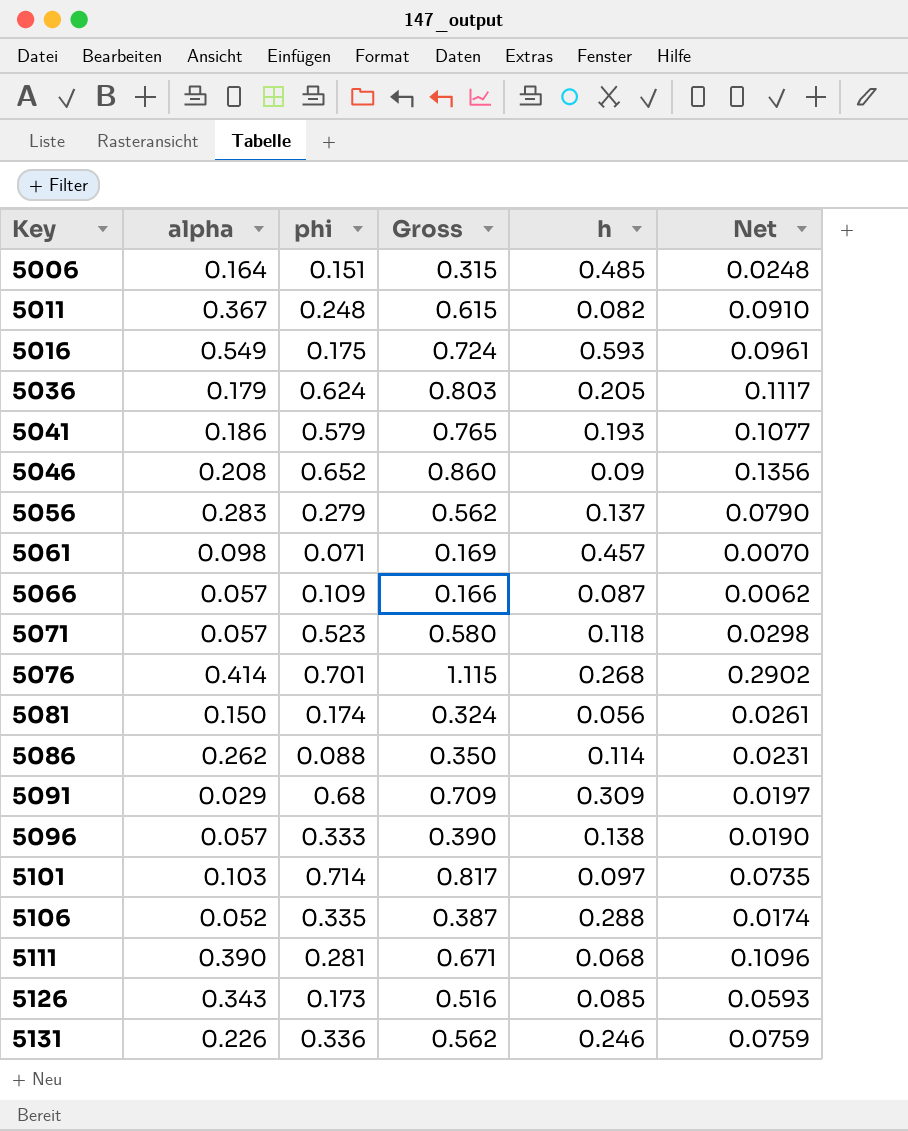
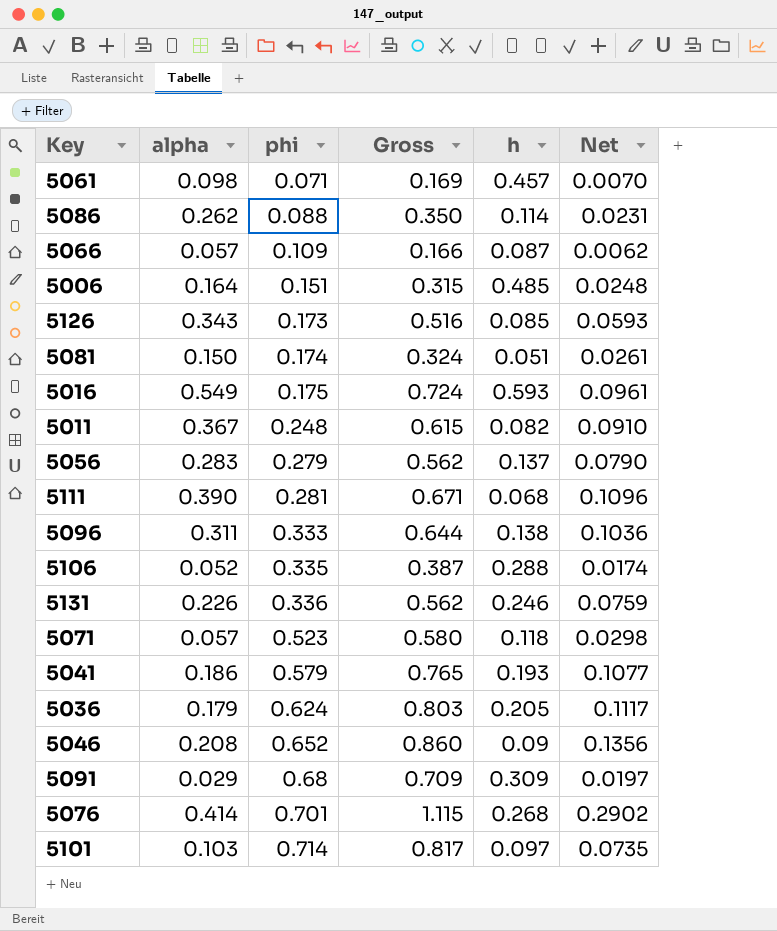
row order: Key ascending -> phi ascending
5081 | h: 0.056 -> 0.051
5096 | alpha: 0.057 -> 0.311
5096 | Gross: 0.390 -> 0.644
5096 | Net: 0.0190 -> 0.1036

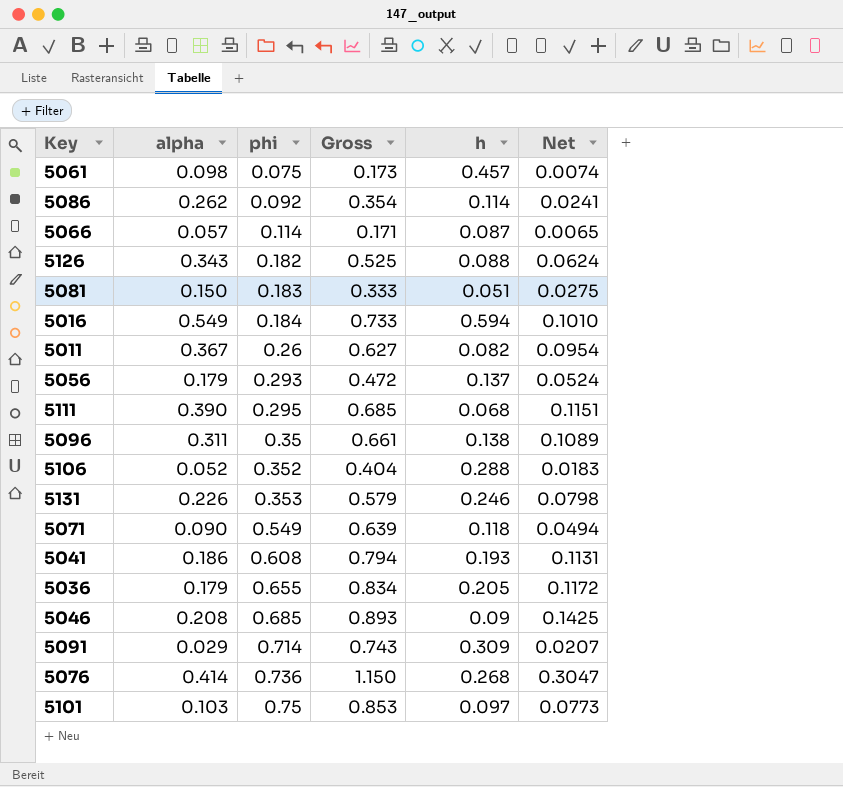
row 5006: 0.164 | 0.151 | 0.315 | 0.485 | 0.0248 -> none
5061 | phi: 0.071 -> 0.075
5061 | Gross: 0.169 -> 0.173
5061 | Net: 0.0070 -> 0.0074
5086 | phi: 0.088 -> 0.092
5086 | Gross: 0.350 -> 0.354
5086 | Net: 0.0231 -> 0.0241
5066 | phi: 0.109 -> 0.114
5066 | Gross: 0.166 -> 0.171
5066 | Net: 0.0062 -> 0.0065
5126 | phi: 0.173 -> 0.182
5126 | Gross: 0.516 -> 0.525
5126 | h: 0.085 -> 0.088
5126 | Net: 0.0593 -> 0.0624
5081 | phi: 0.174 -> 0.183
5081 | Gross: 0.324 -> 0.333
5081 | Net: 0.0261 -> 0.0275
5016 | phi: 0.175 -> 0.184
5016 | Gross: 0.724 -> 0.733
5016 | h: 0.593 -> 0.594
5016 | Net: 0.0961 -> 0.1010
5011 | phi: 0.248 -> 0.26
5011 | Gross: 0.615 -> 0.627
5011 | Net: 0.0910 -> 0.0954
5056 | alpha: 0.283 -> 0.179
5056 | phi: 0.279 -> 0.293
5056 | Gross: 0.562 -> 0.472
5056 | Net: 0.0790 -> 0.0524
5111 | phi: 0.281 -> 0.295
5111 | Gross: 0.671 -> 0.685
5111 | Net: 0.1096 -> 0.1151
5096 | phi: 0.333 -> 0.35
5096 | Gross: 0.644 -> 0.661
5096 | Net: 0.1036 -> 0.1089
5106 | phi: 0.335 -> 0.352
5106 | Gross: 0.387 -> 0.404
5106 | Net: 0.0174 -> 0.0183
5131 | phi: 0.336 -> 0.353
5131 | Gross: 0.562 -> 0.579
5131 | Net: 0.0759 -> 0.0798
5071 | alpha: 0.057 -> 0.090
5071 | phi: 0.523 -> 0.549
5071 | Gross: 0.580 -> 0.639
5071 | Net: 0.0298 -> 0.0494
5041 | phi: 0.579 -> 0.608
5041 | Gross: 0.765 -> 0.794
5041 | Net: 0.1077 -> 0.1131
5036 | phi: 0.624 -> 0.655
5036 | Gross: 0.803 -> 0.834
5036 | Net: 0.1117 -> 0.1172
5046 | phi: 0.652 -> 0.685
5046 | Gross: 0.860 -> 0.893
5046 | Net: 0.1356 -> 0.1425
5091 | phi: 0.68 -> 0.714
5091 | Gross: 0.709 -> 0.743
5091 | Net: 0.0197 -> 0.0207
5076 | phi: 0.701 -> 0.736
5076 | Gross: 1.115 -> 1.150
5076 | Net: 0.2902 -> 0.3047
5101 | phi: 0.714 -> 0.75
5101 | Gross: 0.817 -> 0.853
5101 | Net: 0.0735 -> 0.0773

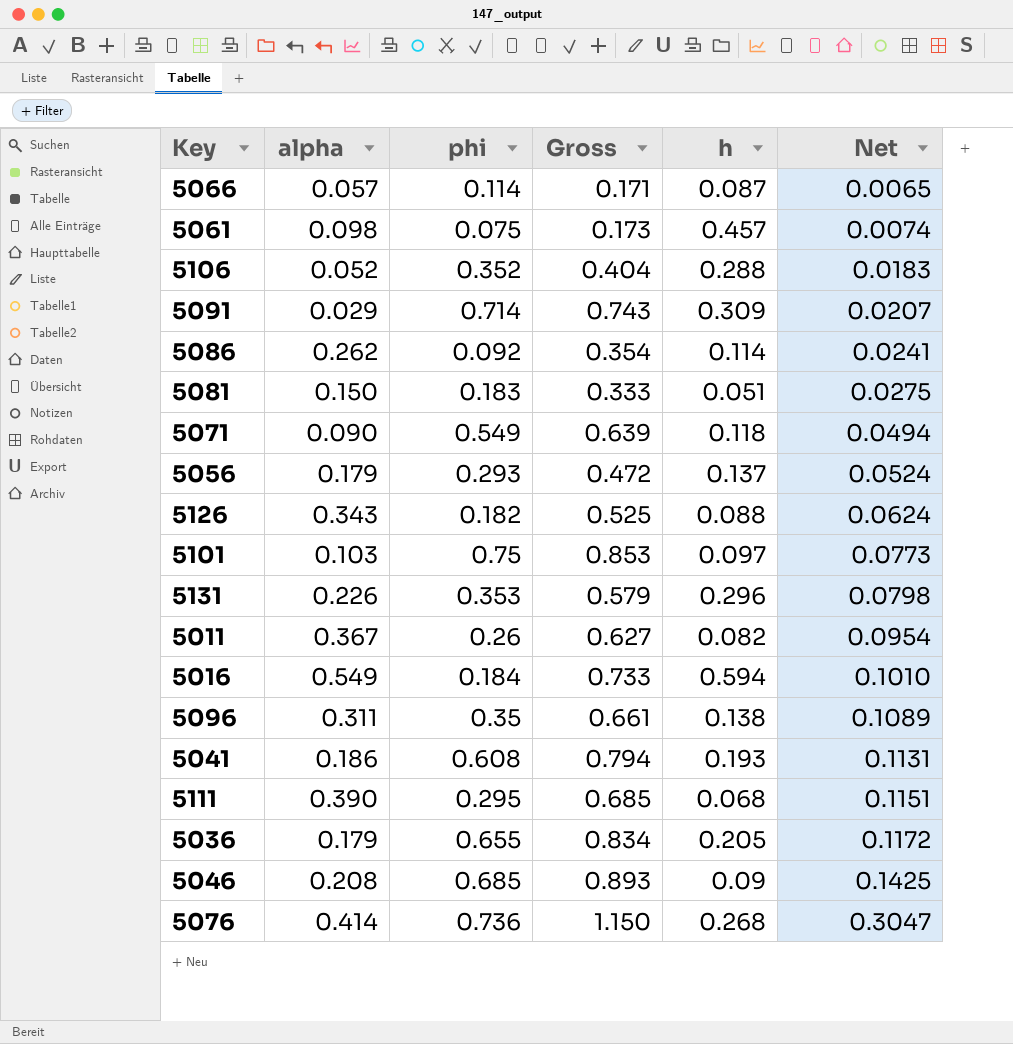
row order: phi ascending -> Net ascending
5131 | h: 0.246 -> 0.296

